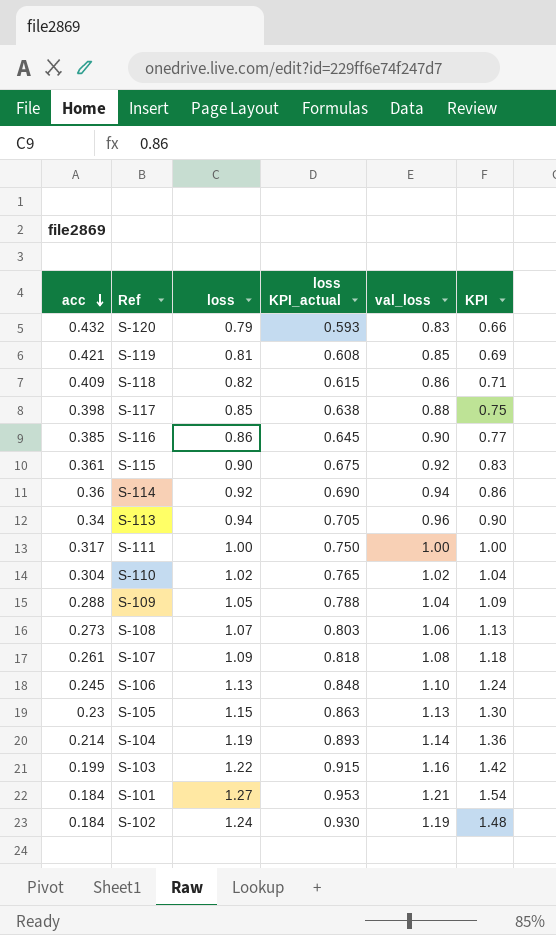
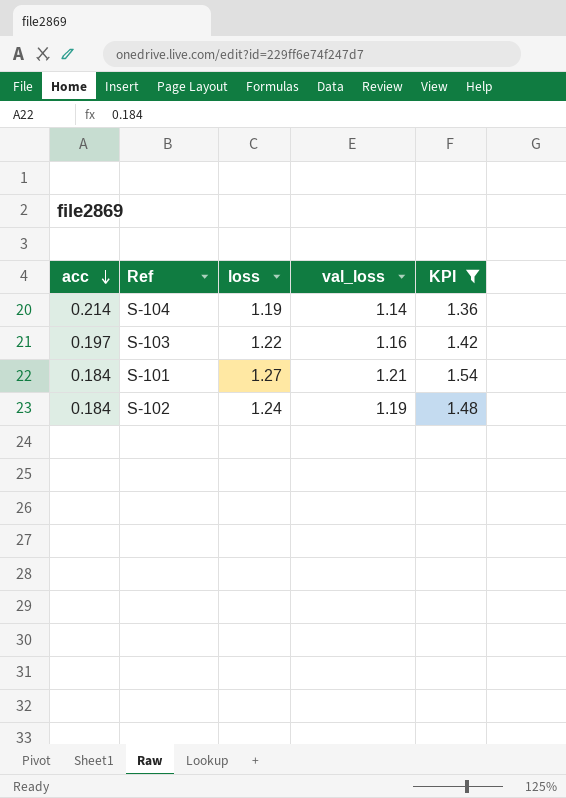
filter: none -> KPI >= 1.36
column loss KPI_actual | formula: [loss] * 0.75 -> none
S-103 | acc: 0.199 -> 0.197

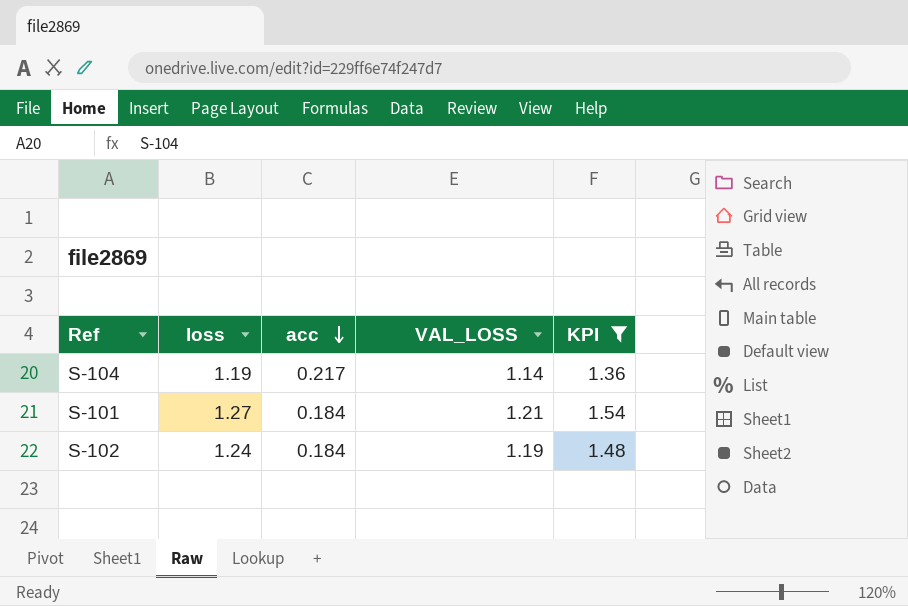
column acc | position: 1 -> 3
column name: val_loss -> VAL_LOSS
row S-103: 0.197 | 1.22 | 1.16 | 1.42 -> none
S-104 | acc: 0.214 -> 0.217

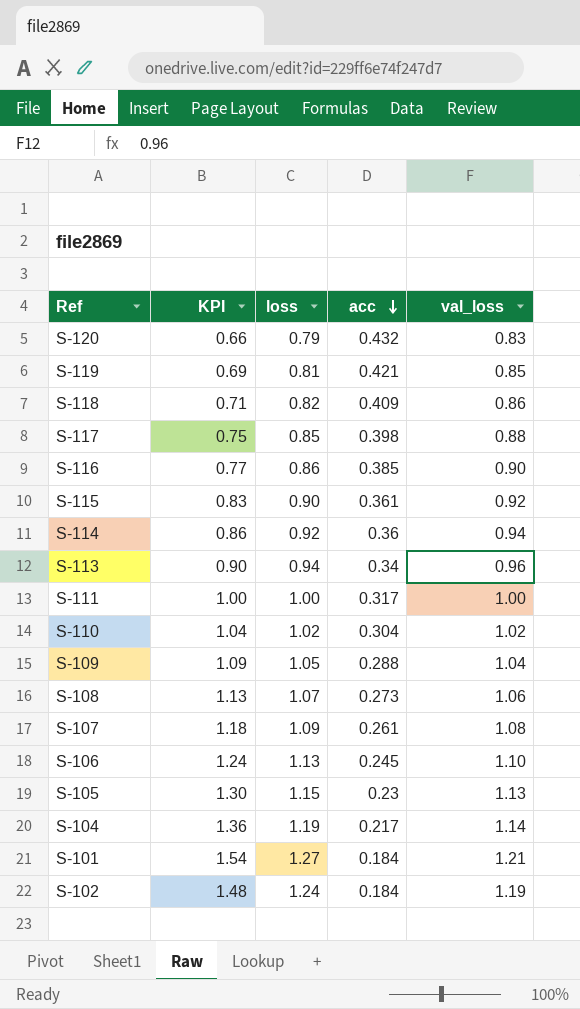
filter: KPI >= 1.36 -> none
column KPI | position: 5 -> 2
column name: VAL_LOSS -> val_loss

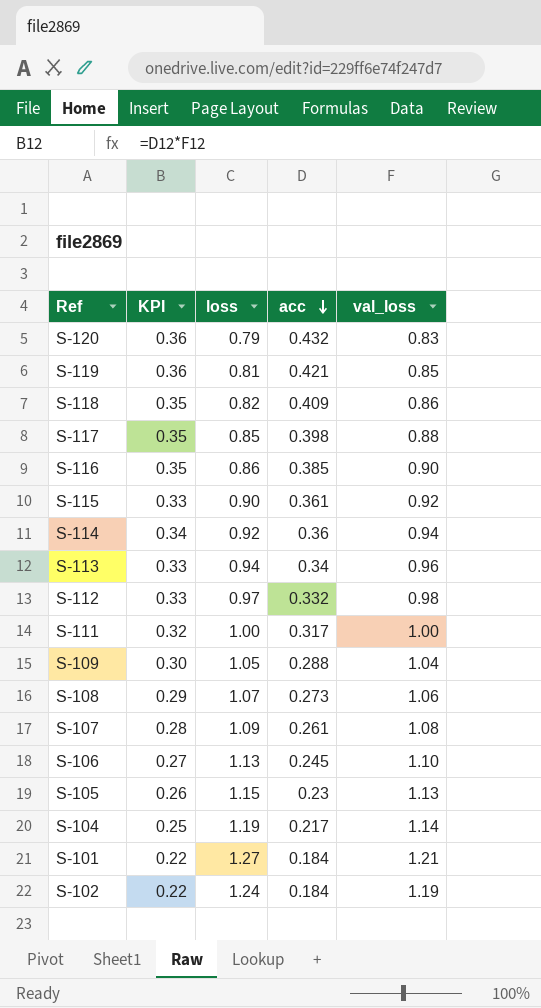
column KPI | formula: [loss] * [val_loss] -> [acc] * [val_loss]
row S-110: 1.04 | 1.02 | 0.304 | 1.02 -> none
row S-112: none -> 0.33 | 0.97 | 0.332 | 0.98

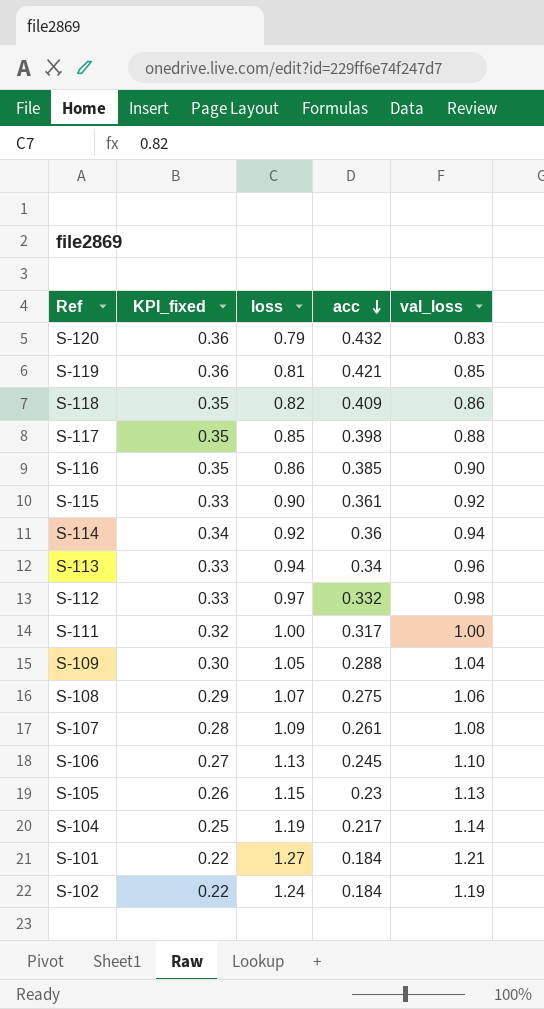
column name: KPI -> KPI_fixed
S-108 | acc: 0.273 -> 0.275

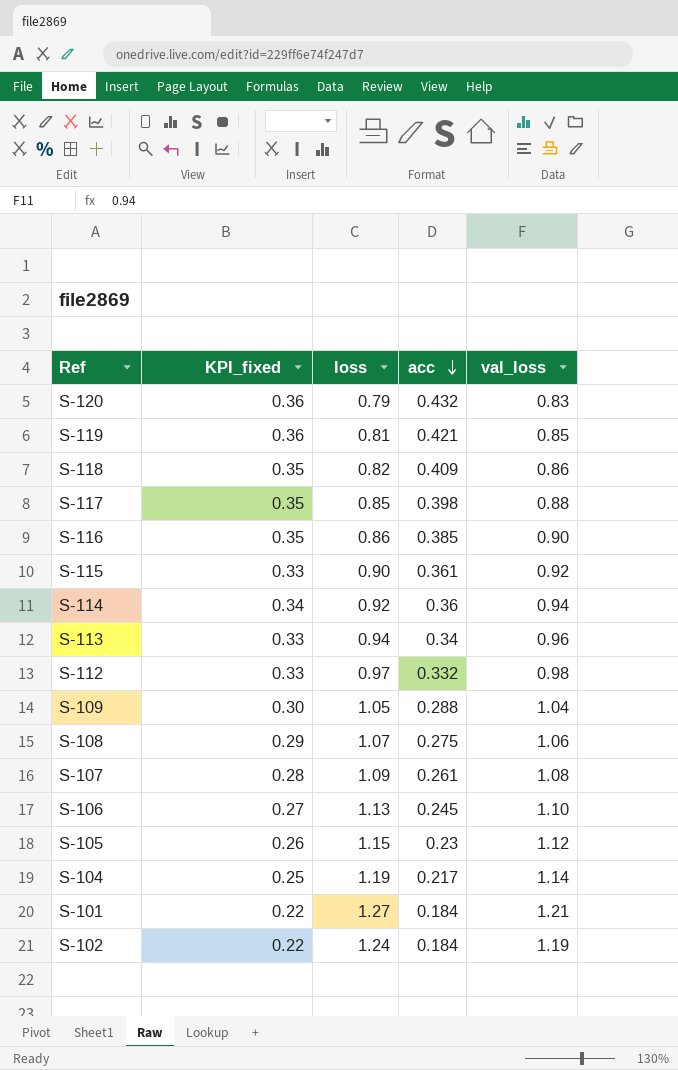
row S-111: 0.32 | 1.00 | 0.317 | 1.00 -> none
S-105 | val_loss: 1.13 -> 1.12

